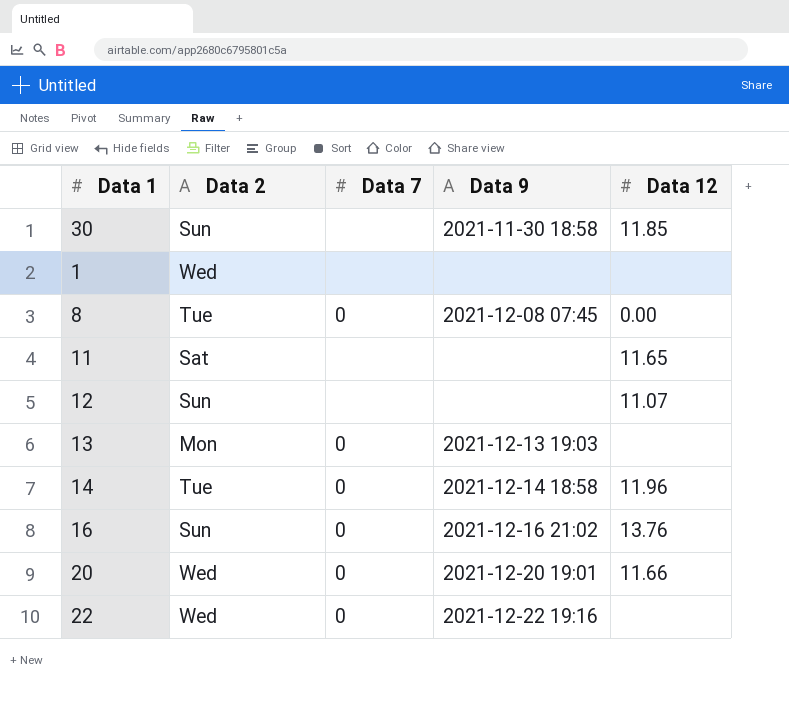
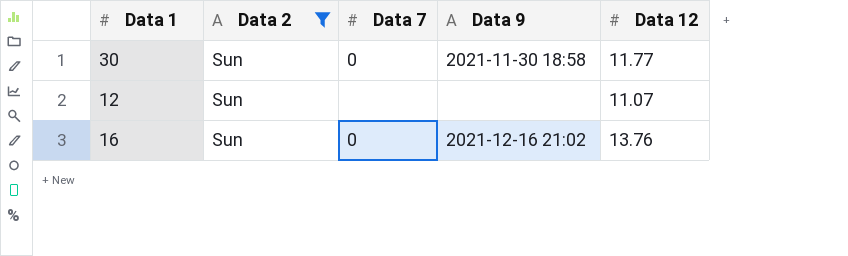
filter: none -> Data 2 = Sun
30 | Data 7: none -> 0
30 | Data 12: 11.85 -> 11.77

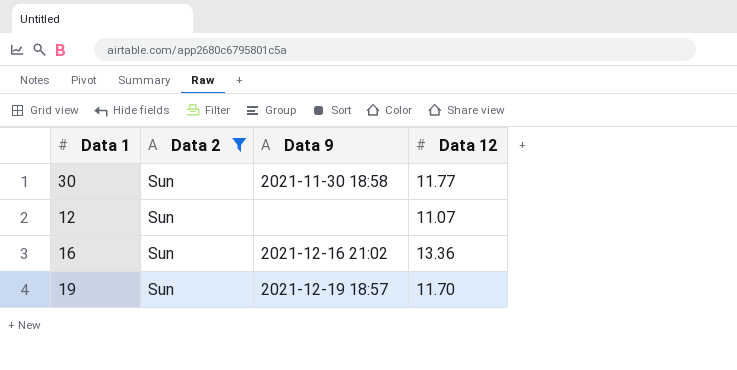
column Data 7 | position: 3 -> none
16 | Data 12: 13.76 -> 13.36
row 19: none -> Sun | 2021-12-19 18:57 | 11.70

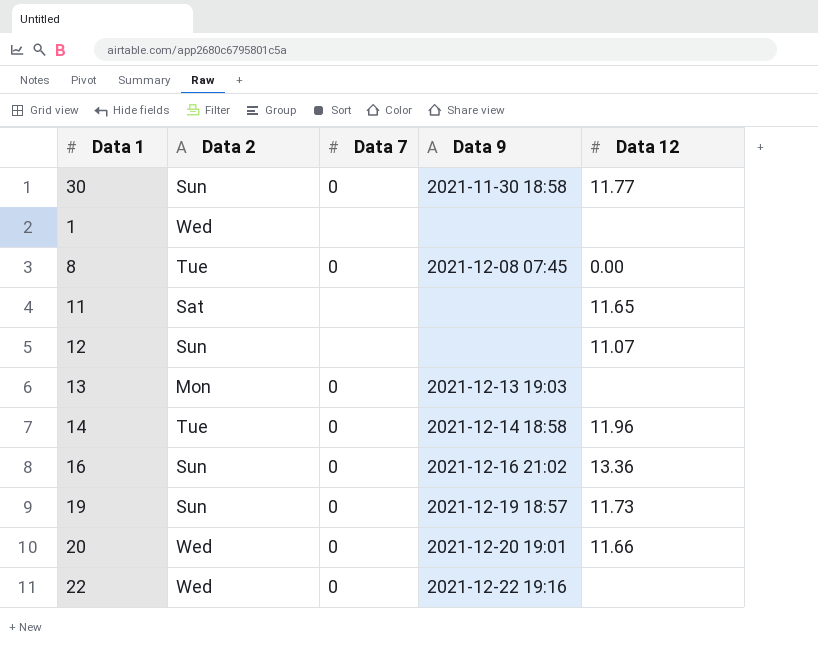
filter: Data 2 = Sun -> none
column Data 7 | position: none -> 3
19 | Data 12: 11.70 -> 11.73

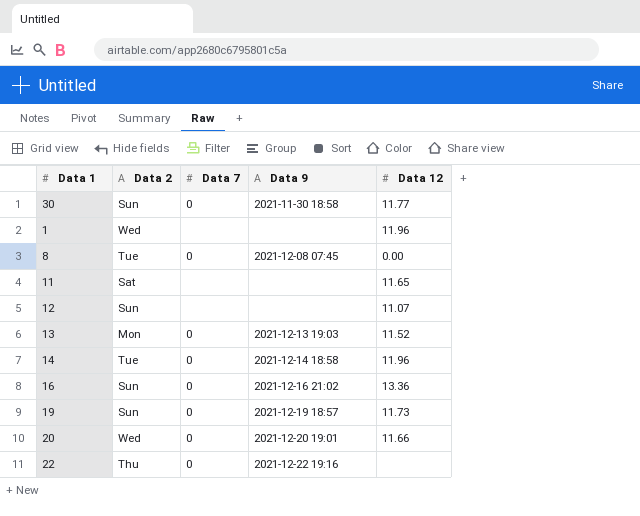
1 | Data 12: none -> 11.96
13 | Data 12: none -> 11.52
22 | Data 2: Wed -> Thu

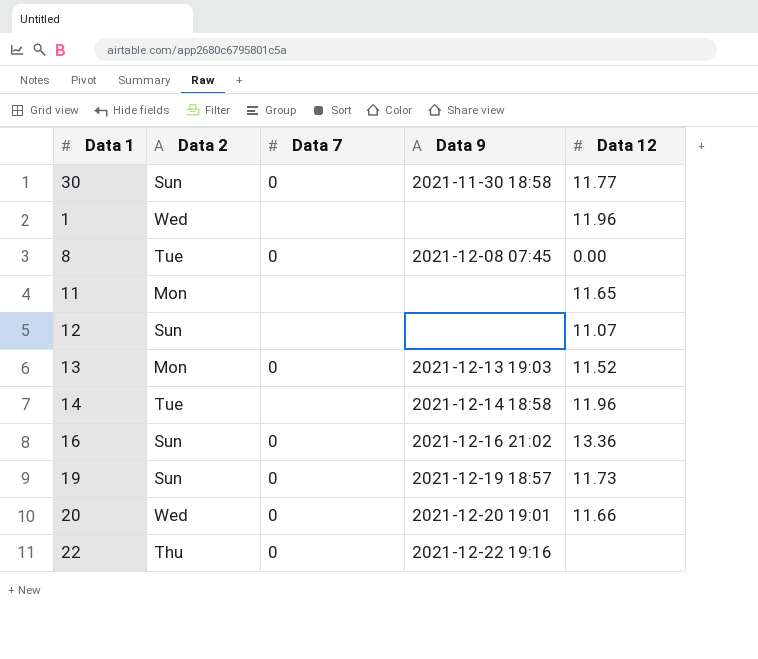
11 | Data 2: Sat -> Mon
14 | Data 7: 0 -> none

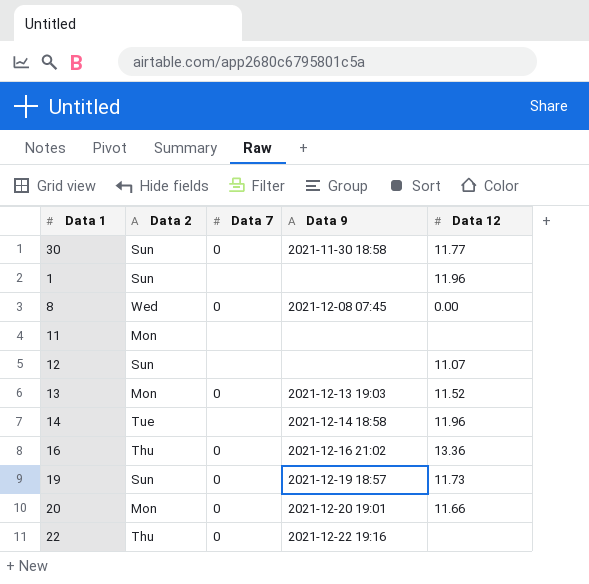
1 | Data 2: Wed -> Sun
8 | Data 2: Tue -> Wed
11 | Data 12: 11.65 -> none
16 | Data 2: Sun -> Thu
20 | Data 2: Wed -> Mon

